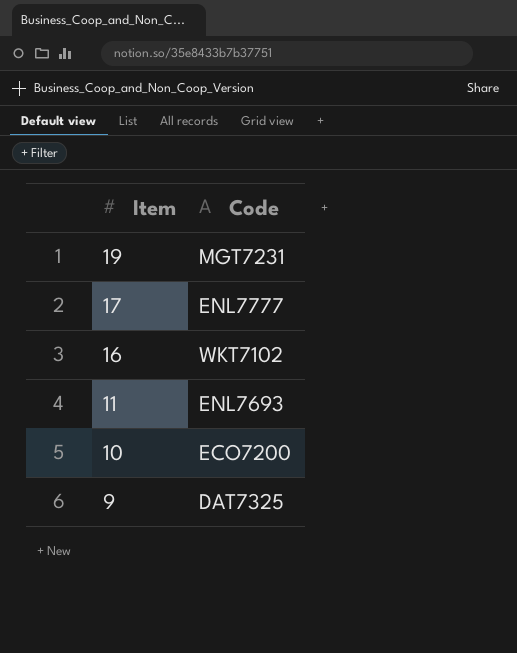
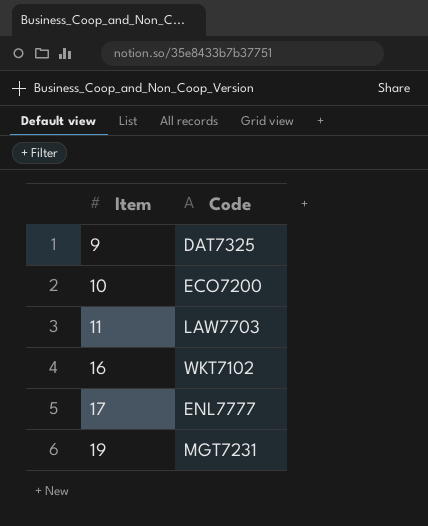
row order: Item descending -> Item ascending
11 | Code: ENL7693 -> LAW7703

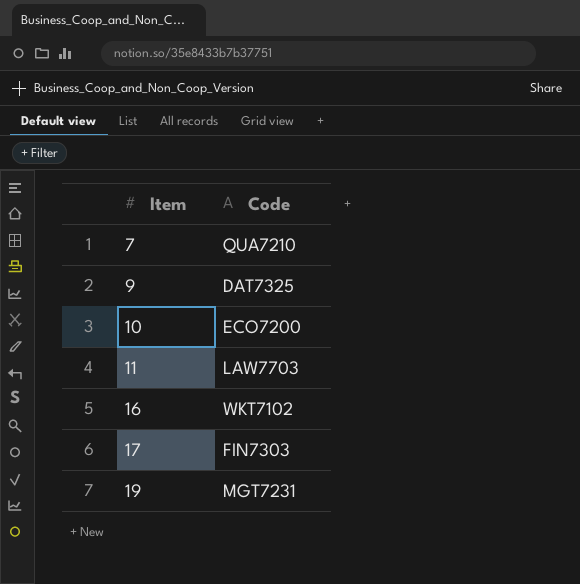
row 7: none -> QUA7210
17 | Code: ENL7777 -> FIN7303

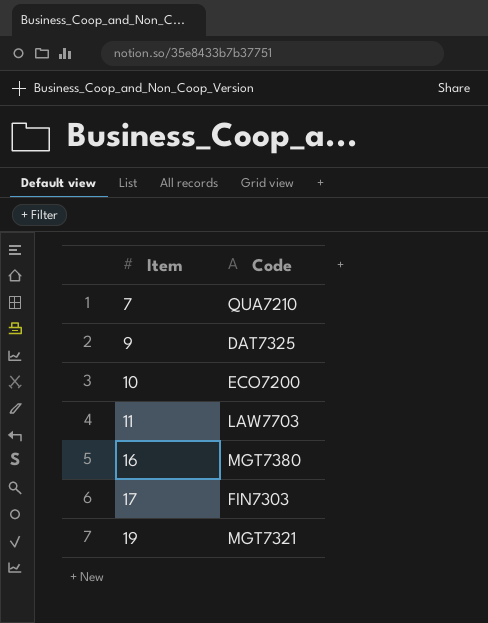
16 | Code: WKT7102 -> MGT7380
19 | Code: MGT7231 -> MGT7321

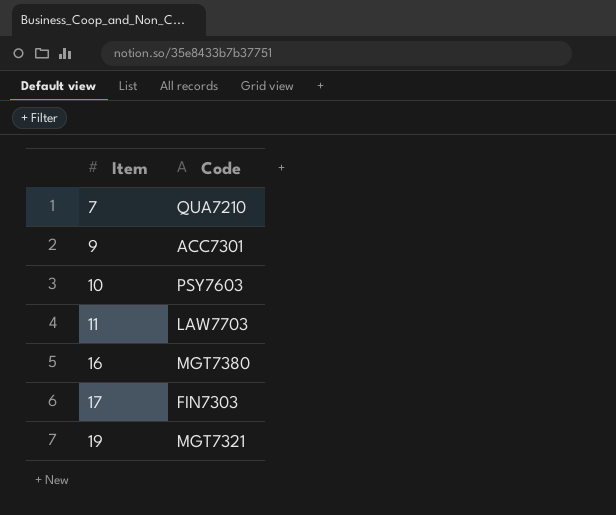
9 | Code: DAT7325 -> ACC7301
10 | Code: ECO7200 -> PSY7603

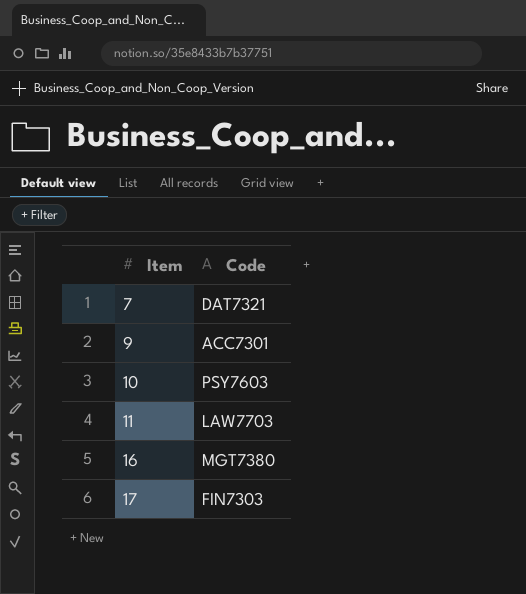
row 19: MGT7321 -> none
7 | Code: QUA7210 -> DAT7321

